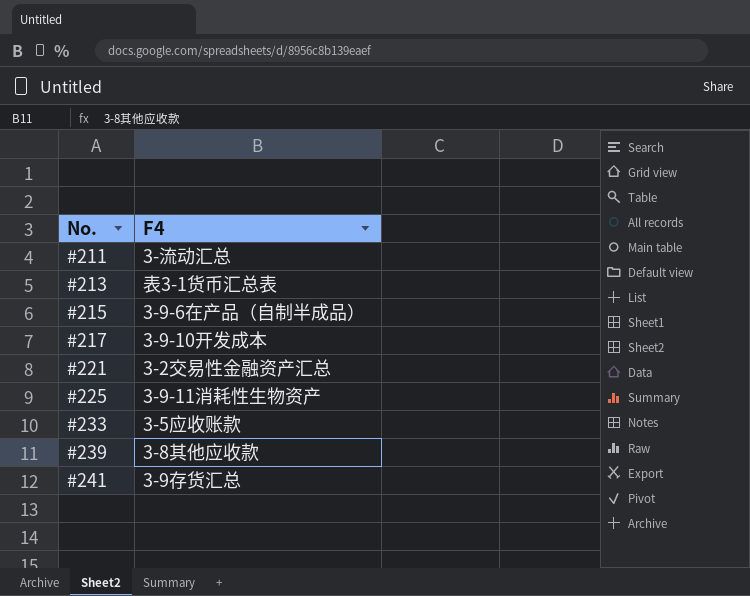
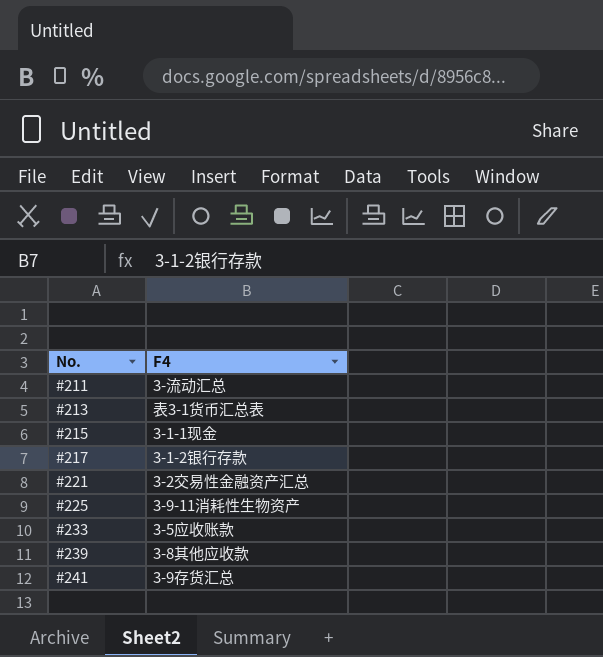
#215 | F4: 3-9-6在产品（自制半成品） -> 3-1-1现金
#217 | F4: 3-9-10开发成本 -> 3-1-2银行存款

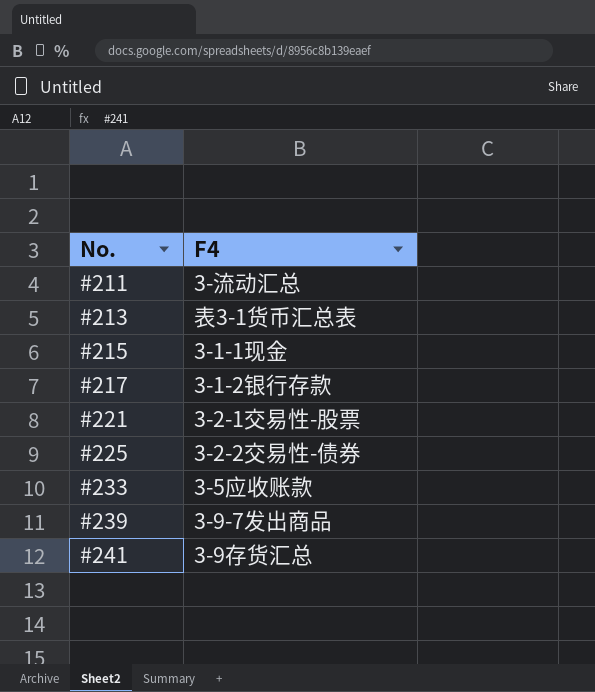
#221 | F4: 3-2交易性金融资产汇总 -> 3-2-1交易性-股票
#225 | F4: 3-9-11消耗性生物资产 -> 3-2-2交易性-债券
#239 | F4: 3-8其他应收款 -> 3-9-7发出商品

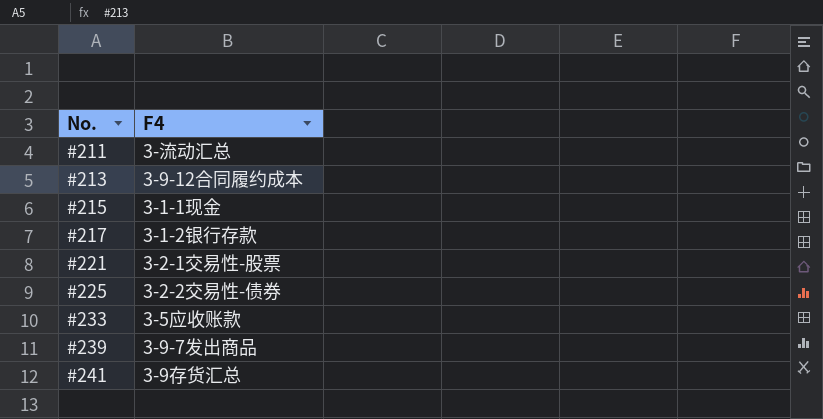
#213 | F4: 表3-1货币汇总表 -> 3-9-12合同履约成本

